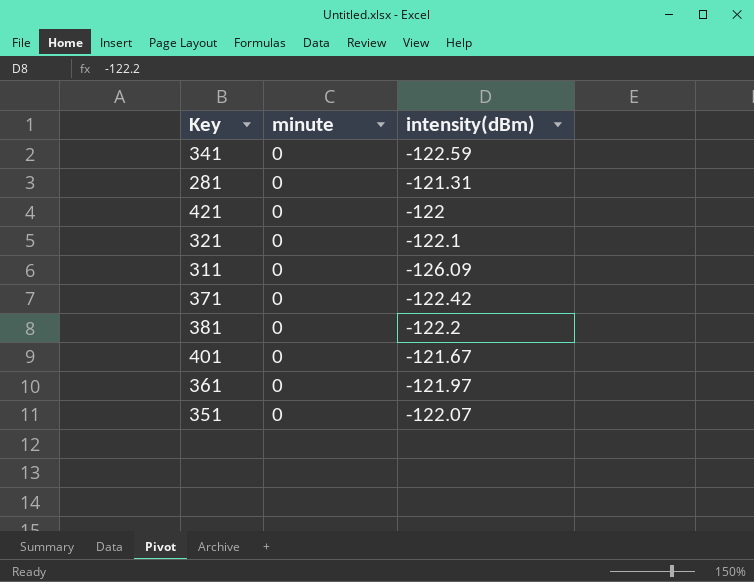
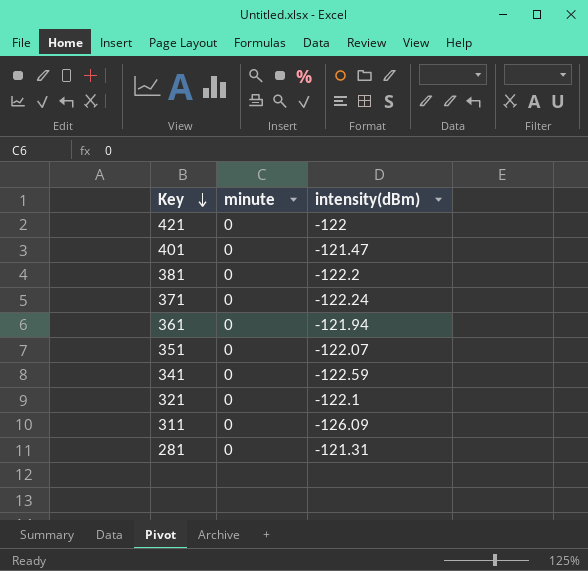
row order: none -> Key descending
401 | intensity(dBm): -121.67 -> -121.47
371 | intensity(dBm): -122.42 -> -122.24
361 | intensity(dBm): -121.97 -> -121.94

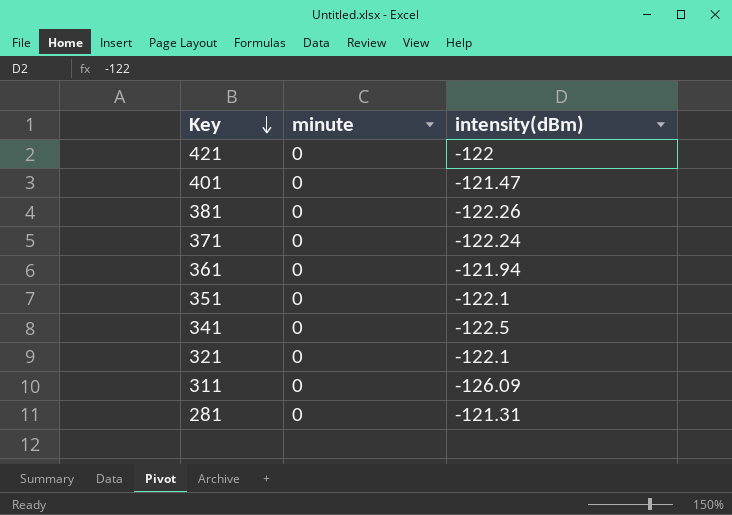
381 | intensity(dBm): -122.2 -> -122.26
351 | intensity(dBm): -122.07 -> -122.1
341 | intensity(dBm): -122.59 -> -122.5

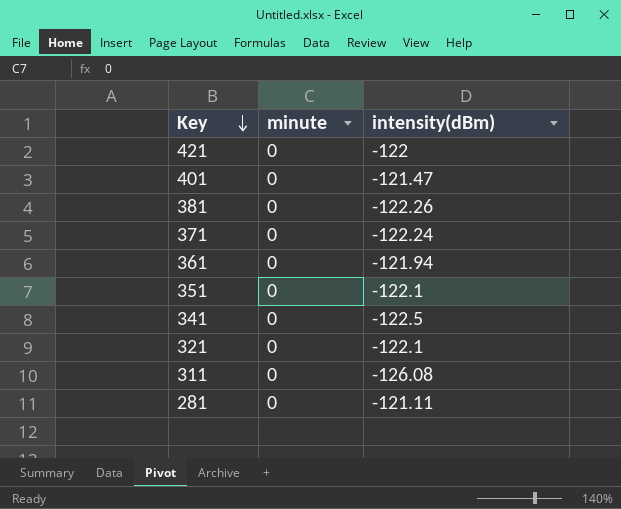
311 | intensity(dBm): -126.09 -> -126.08
281 | intensity(dBm): -121.31 -> -121.11

